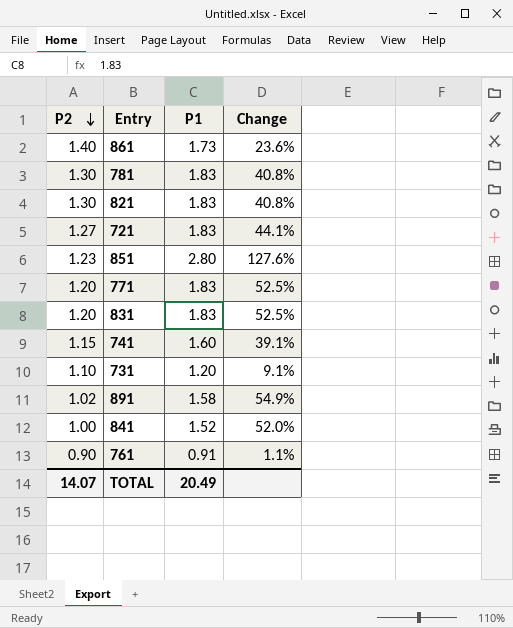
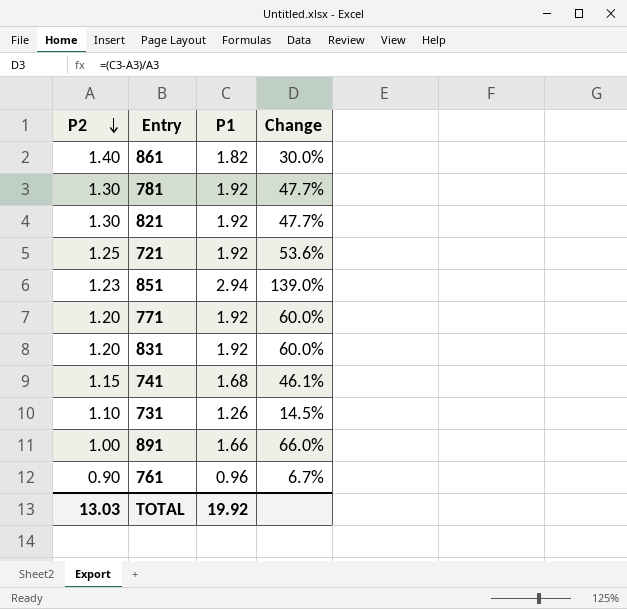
row 841: 1.00 | 1.52 | 52.0% -> none
861 | P1: 1.73 -> 1.82
861 | Change: 23.6% -> 30.0%
781 | P1: 1.83 -> 1.92
781 | Change: 40.8% -> 47.7%
821 | P1: 1.83 -> 1.92
821 | Change: 40.8% -> 47.7%
721 | P2: 1.27 -> 1.25
721 | P1: 1.83 -> 1.92
721 | Change: 44.1% -> 53.6%
851 | P1: 2.80 -> 2.94
851 | Change: 127.6% -> 139.0%
771 | P1: 1.83 -> 1.92
771 | Change: 52.5% -> 60.0%
831 | P1: 1.83 -> 1.92
831 | Change: 52.5% -> 60.0%
741 | P1: 1.60 -> 1.68
741 | Change: 39.1% -> 46.1%
731 | P1: 1.20 -> 1.26
731 | Change: 9.1% -> 14.5%
891 | P2: 1.02 -> 1.00
891 | P1: 1.58 -> 1.66
891 | Change: 54.9% -> 66.0%
761 | P1: 0.91 -> 0.96
761 | Change: 1.1% -> 6.7%
TOTAL | P2: 14.07 -> 13.03
TOTAL | P1: 20.49 -> 19.92

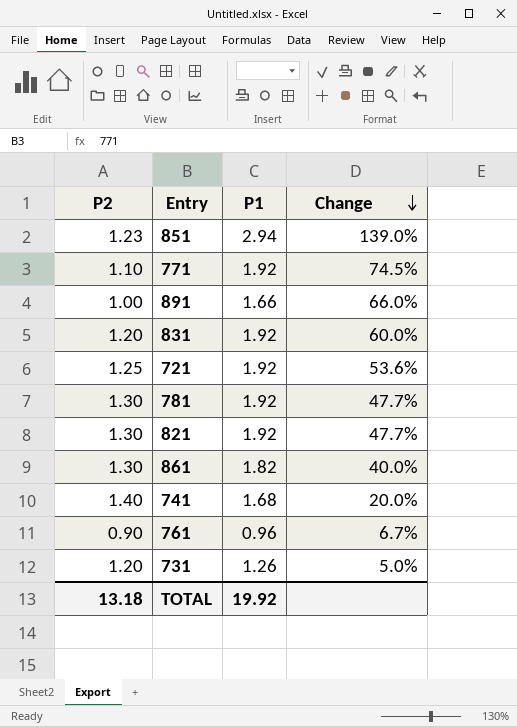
row order: P2 descending -> Change descending
771 | P2: 1.20 -> 1.10
771 | Change: 60.0% -> 74.5%
861 | P2: 1.40 -> 1.30
861 | Change: 30.0% -> 40.0%
741 | P2: 1.15 -> 1.40
741 | Change: 46.1% -> 20.0%
731 | P2: 1.10 -> 1.20
731 | Change: 14.5% -> 5.0%
TOTAL | P2: 13.03 -> 13.18

